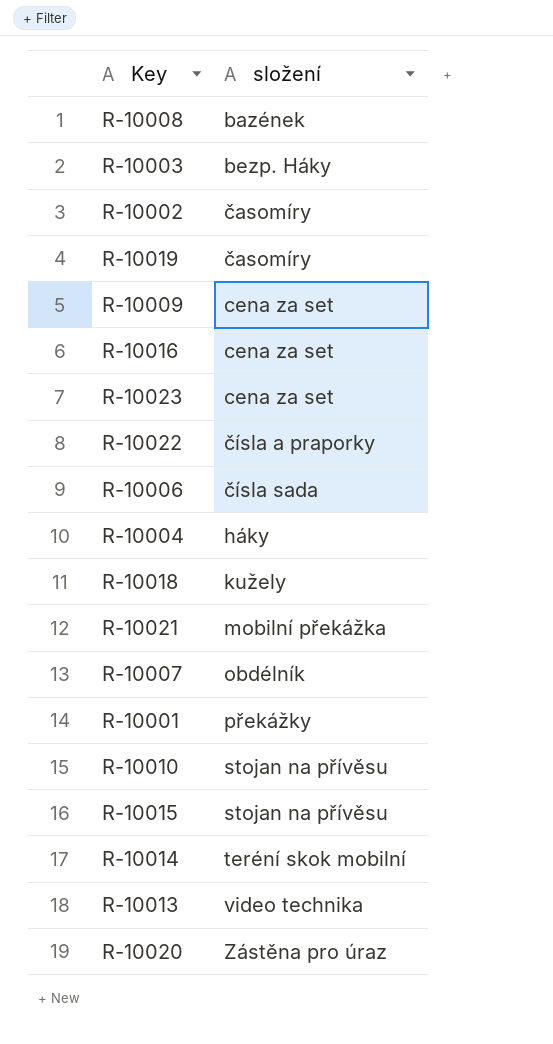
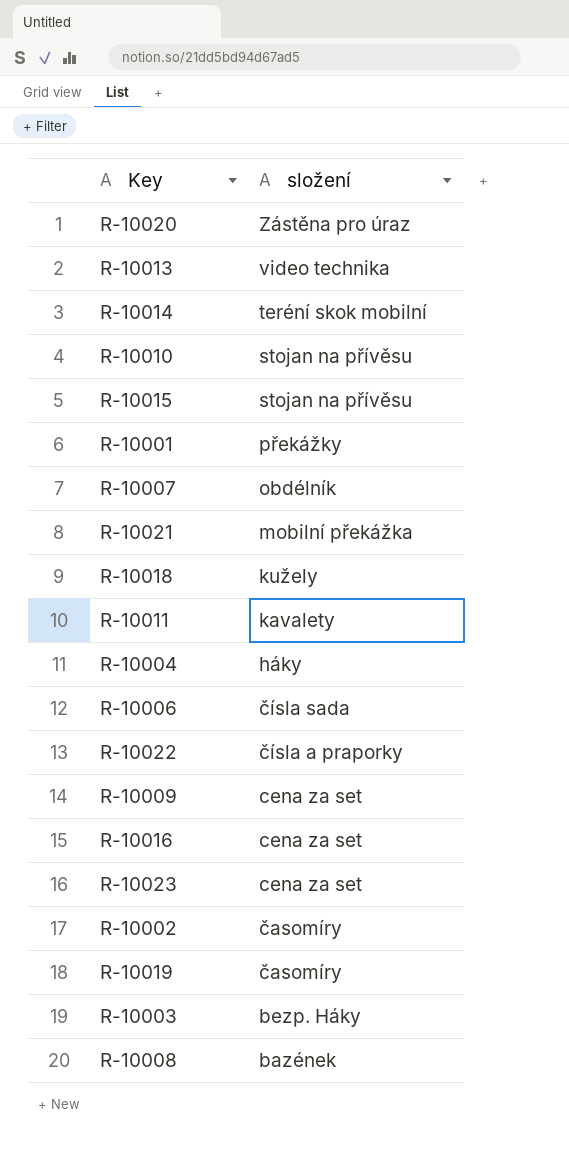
row order: složení ascending -> složení descending
row R-10011: none -> kavalety

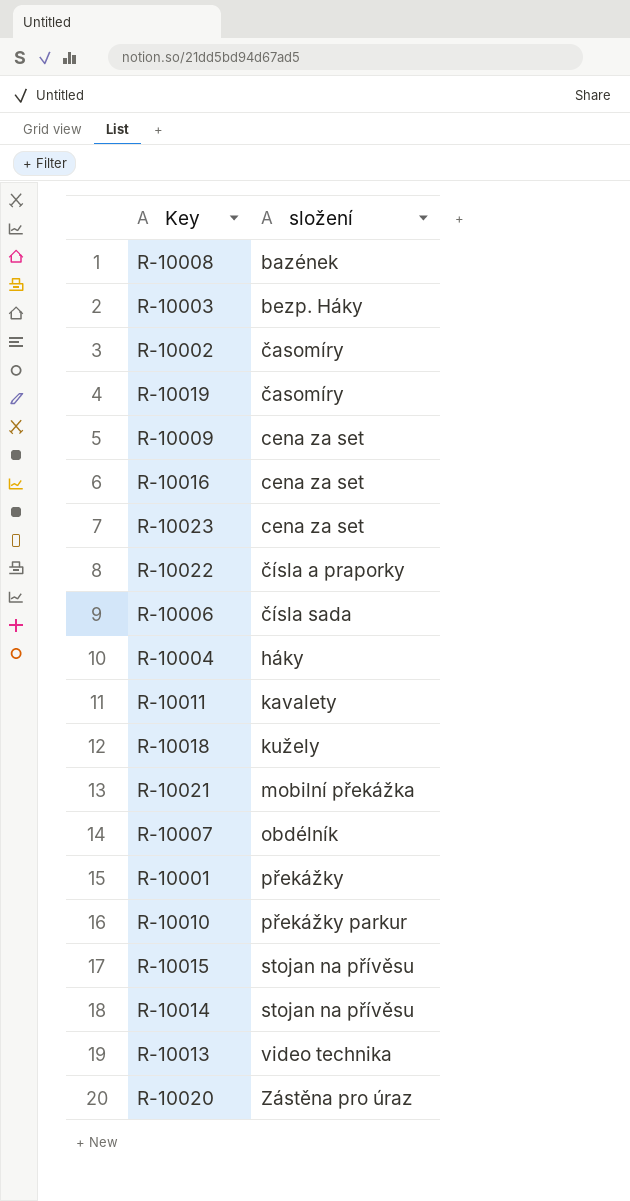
row order: složení descending -> složení ascending
R-10010 | složení: stojan na přívěsu -> překážky parkur
R-10014 | složení: teréní skok mobilní -> stojan na přívěsu

